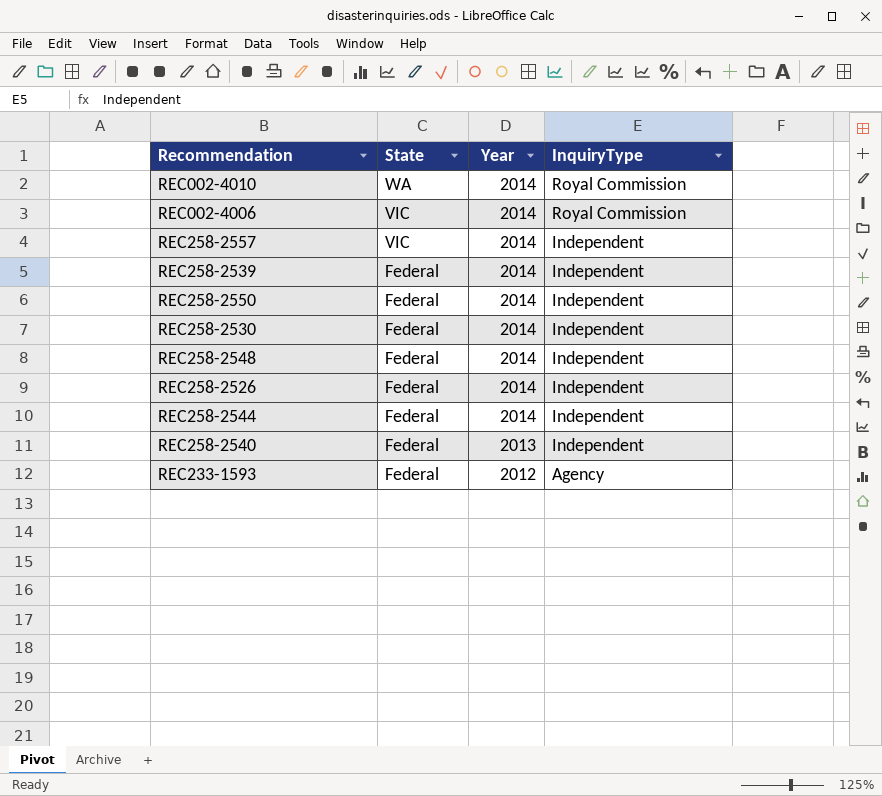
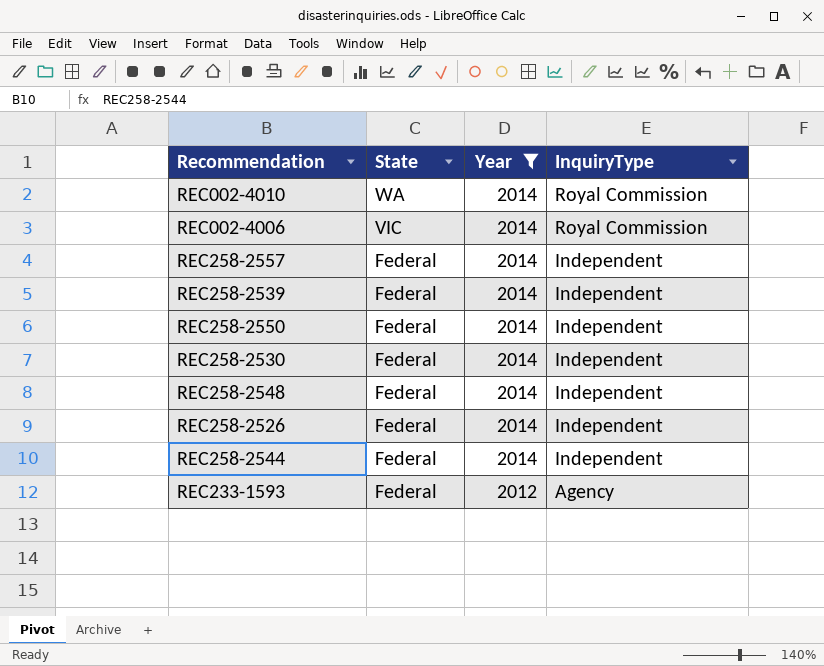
filter: none -> Year != 2013
REC258-2557 | State: VIC -> Federal

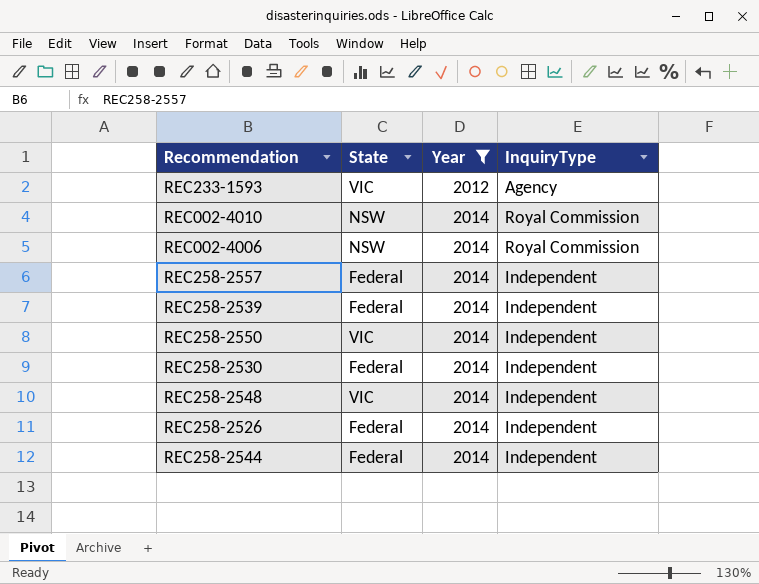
row order: State descending -> Year ascending
REC233-1593 | State: Federal -> VIC
REC002-4010 | State: WA -> NSW
REC002-4006 | State: VIC -> NSW
REC258-2550 | State: Federal -> VIC
REC258-2548 | State: Federal -> VIC

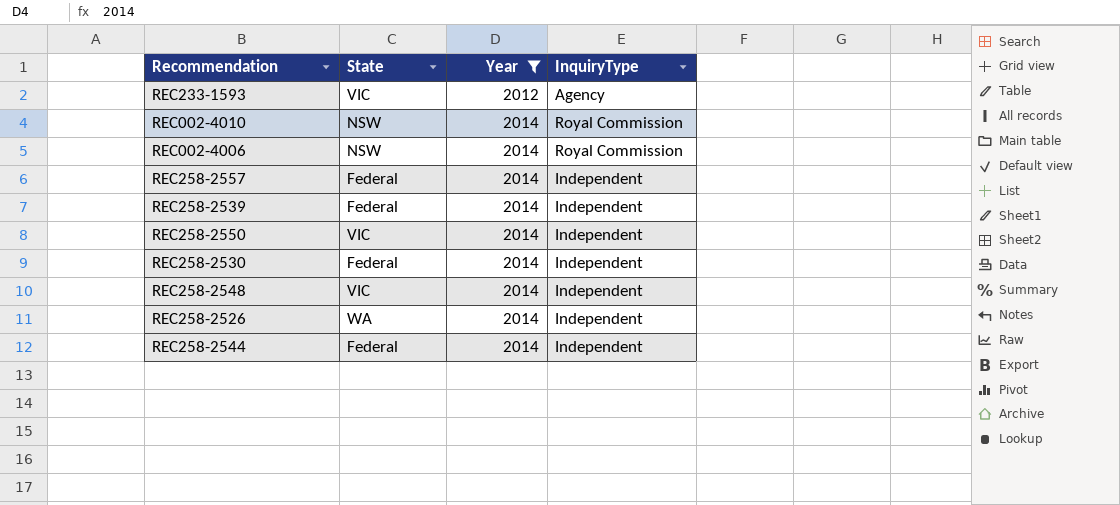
REC258-2526 | State: Federal -> WA

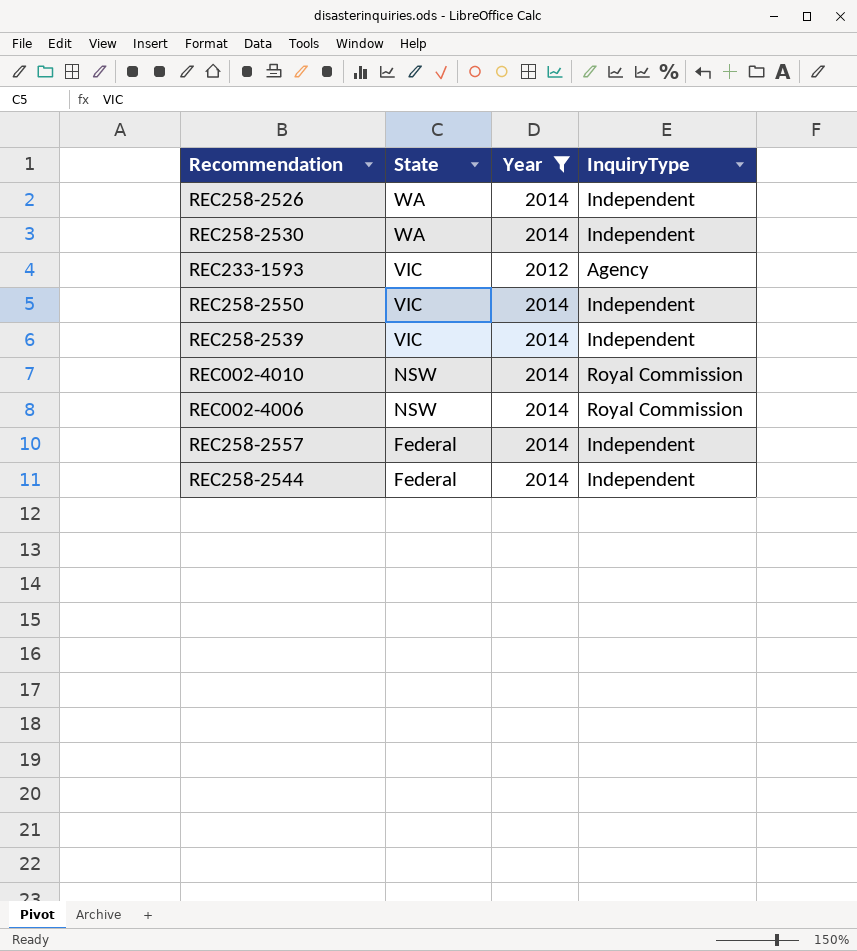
row order: Year ascending -> State descending
row REC258-2548: VIC | 2014 | Independent -> none
REC258-2530 | State: Federal -> WA
REC258-2539 | State: Federal -> VIC

